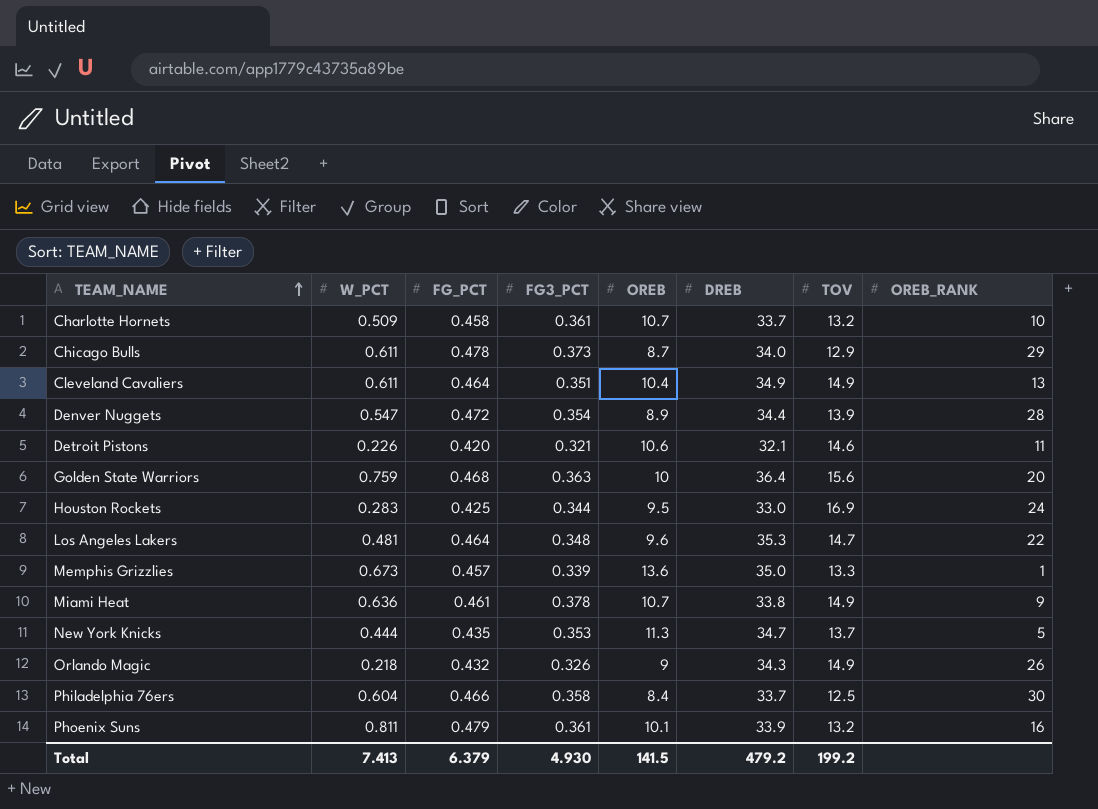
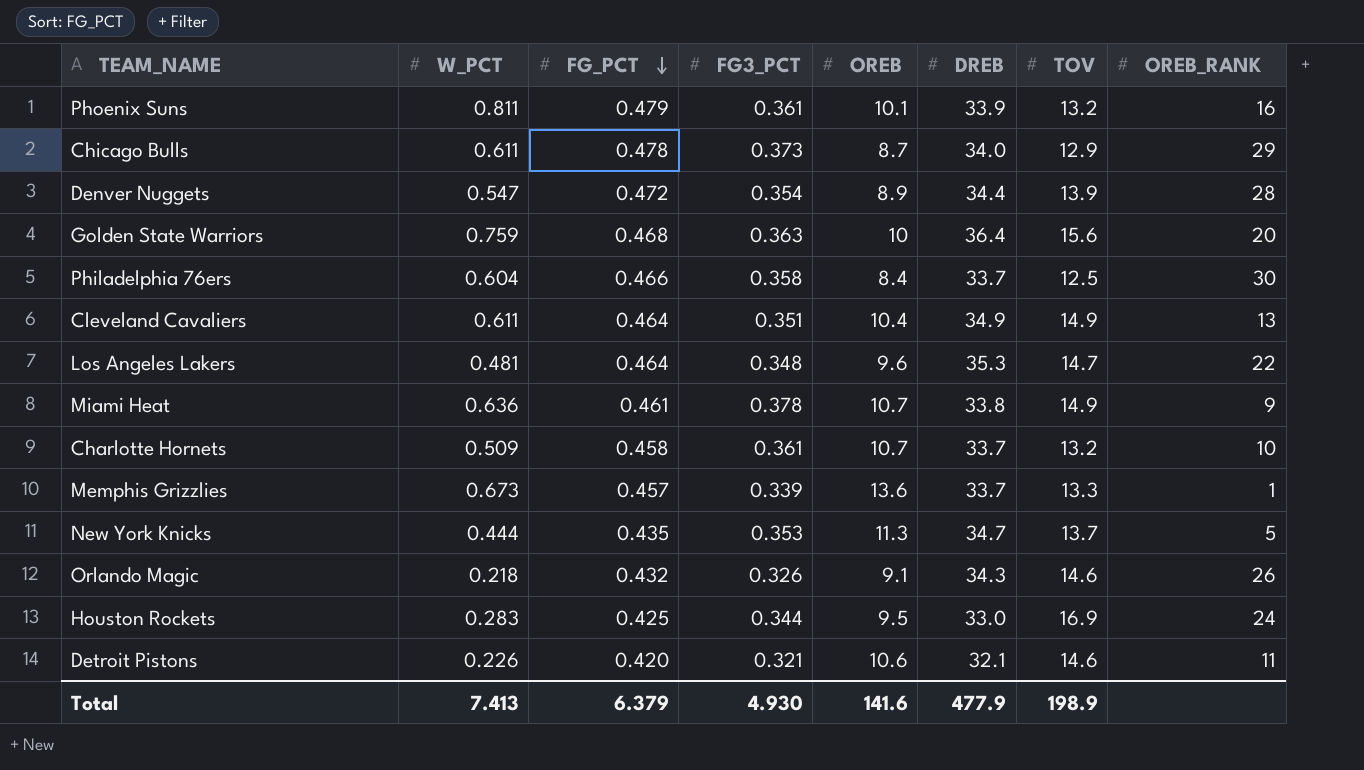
row order: TEAM_NAME ascending -> FG_PCT descending
Memphis Grizzlies | DREB: 35.0 -> 33.7
Orlando Magic | OREB: 9 -> 9.1
Orlando Magic | TOV: 14.9 -> 14.6
Total | OREB: 141.5 -> 141.6
Total | DREB: 479.2 -> 477.9
Total | TOV: 199.2 -> 198.9

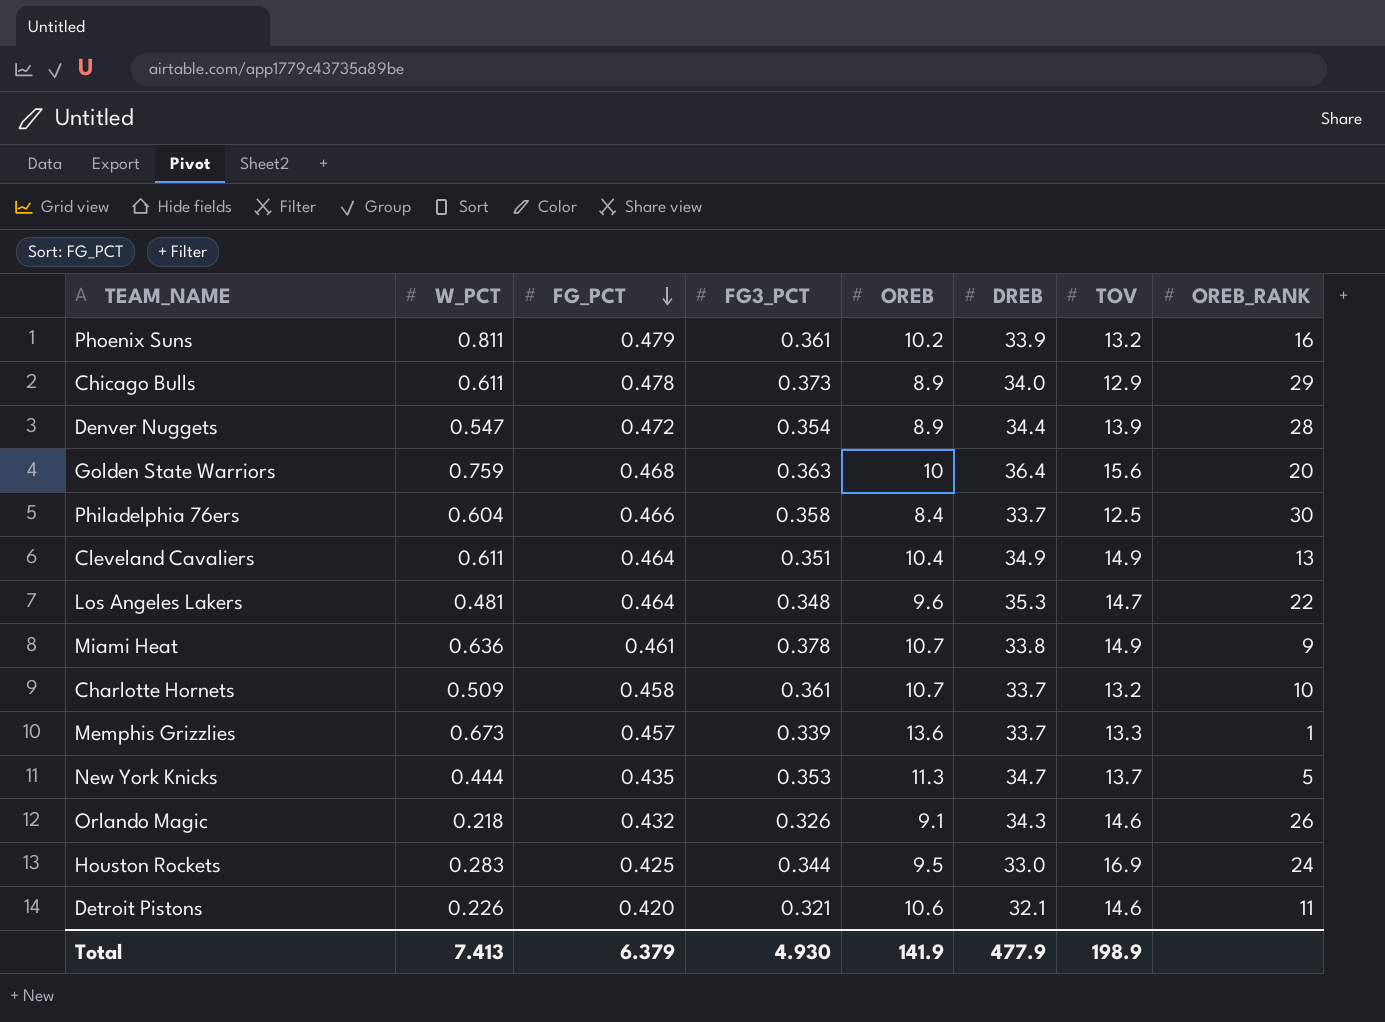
Phoenix Suns | OREB: 10.1 -> 10.2
Chicago Bulls | OREB: 8.7 -> 8.9
Total | OREB: 141.6 -> 141.9

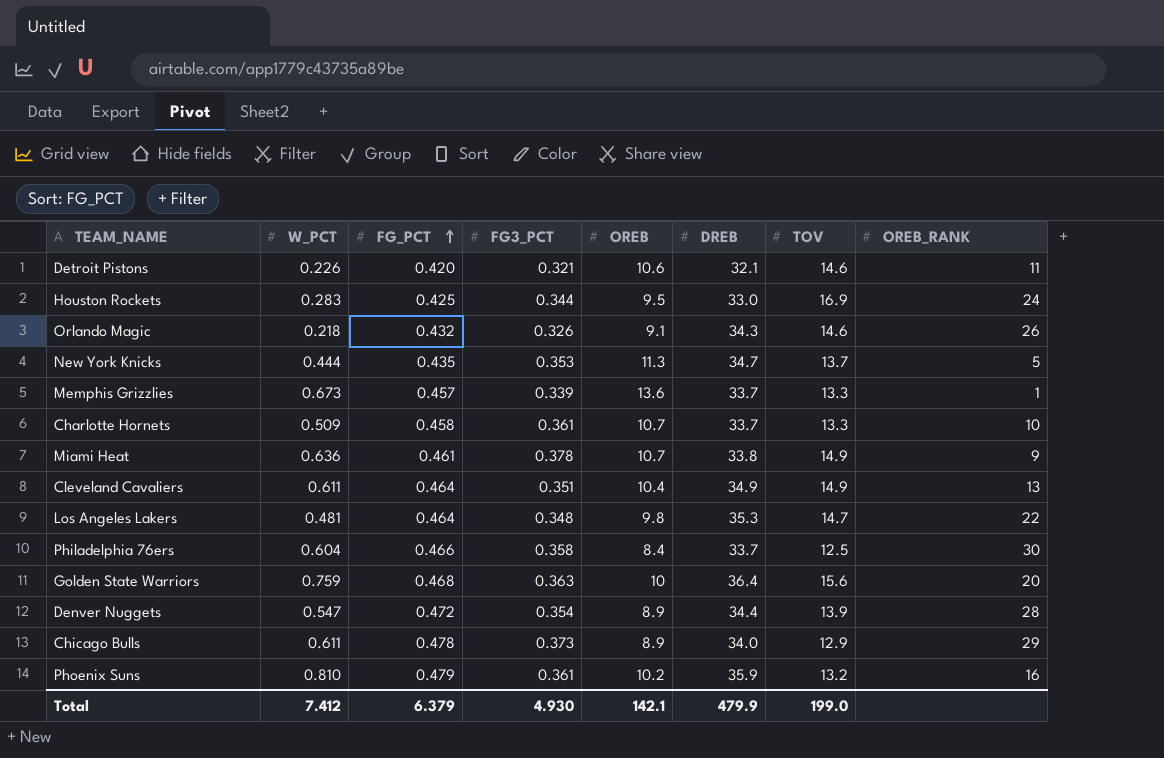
row order: FG_PCT descending -> FG_PCT ascending
Charlotte Hornets | TOV: 13.2 -> 13.3
Los Angeles Lakers | OREB: 9.6 -> 9.8
Phoenix Suns | W_PCT: 0.811 -> 0.810
Phoenix Suns | DREB: 33.9 -> 35.9
Total | W_PCT: 7.413 -> 7.412
Total | OREB: 141.9 -> 142.1
Total | DREB: 477.9 -> 479.9
Total | TOV: 198.9 -> 199.0

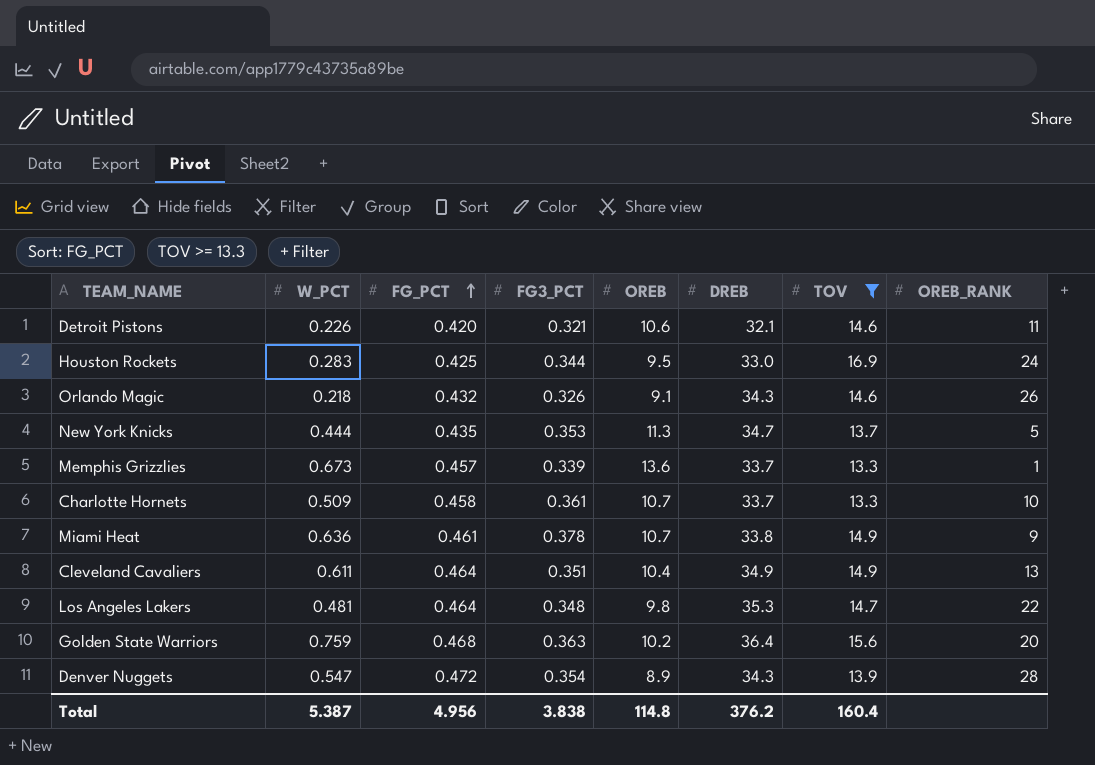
filter: none -> TOV >= 13.3
Golden State Warriors | OREB: 10 -> 10.2
Denver Nuggets | DREB: 34.4 -> 34.3
Total | W_PCT: 7.412 -> 5.387
Total | FG_PCT: 6.379 -> 4.956
Total | FG3_PCT: 4.930 -> 3.838
Total | OREB: 142.1 -> 114.8
Total | DREB: 479.9 -> 376.2
Total | TOV: 199.0 -> 160.4

